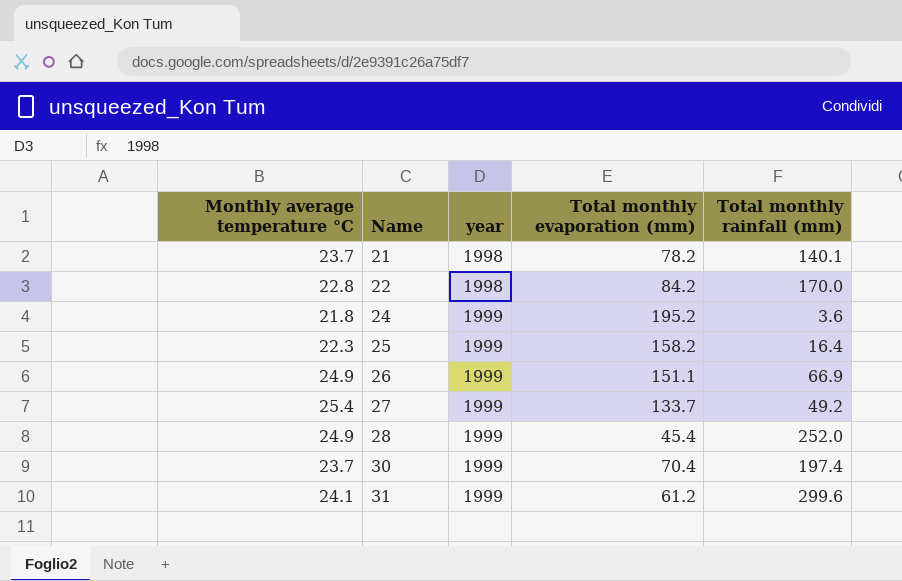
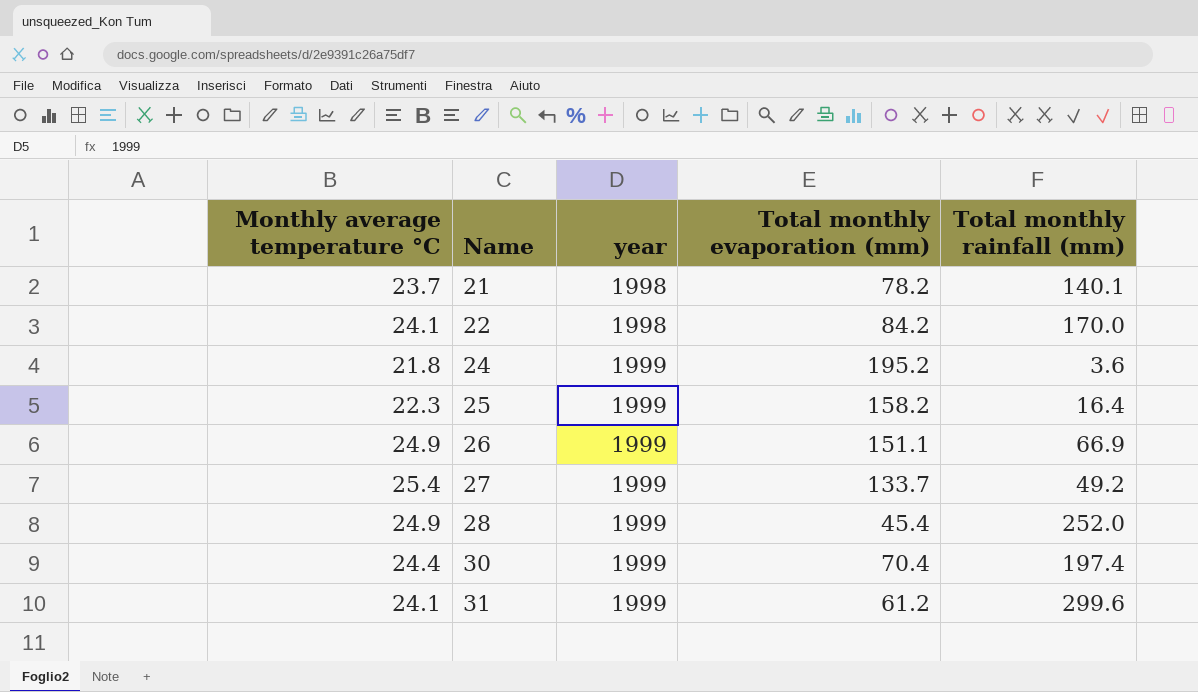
22 | Monthly average temperature °C: 22.8 -> 24.1
30 | Monthly average temperature °C: 23.7 -> 24.4

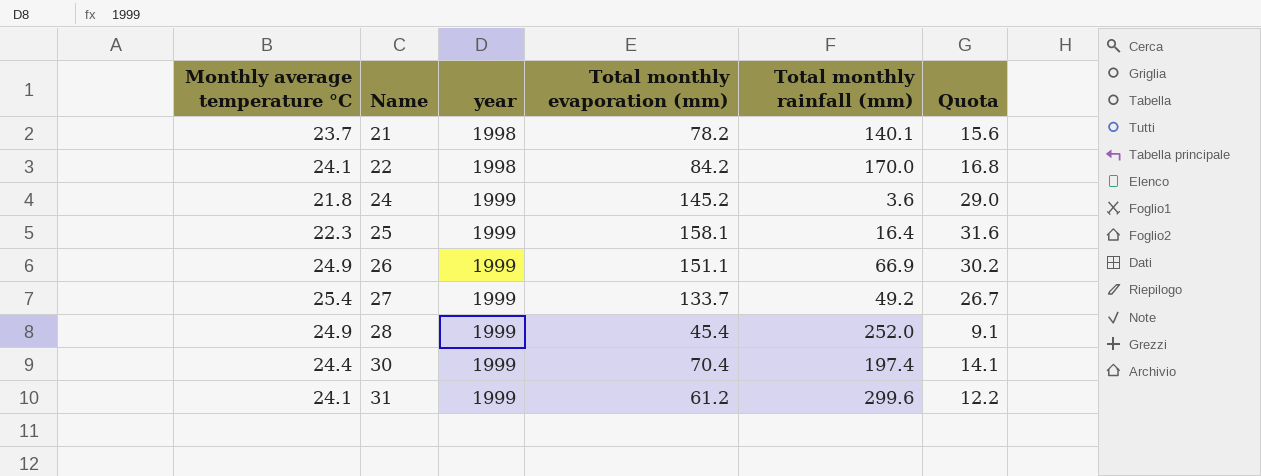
column Quota | formula: none -> [Total monthly evaporation (mm)] * 0.2
24 | Total monthly evaporation (mm): 195.2 -> 145.2
25 | Total monthly evaporation (mm): 158.2 -> 158.1

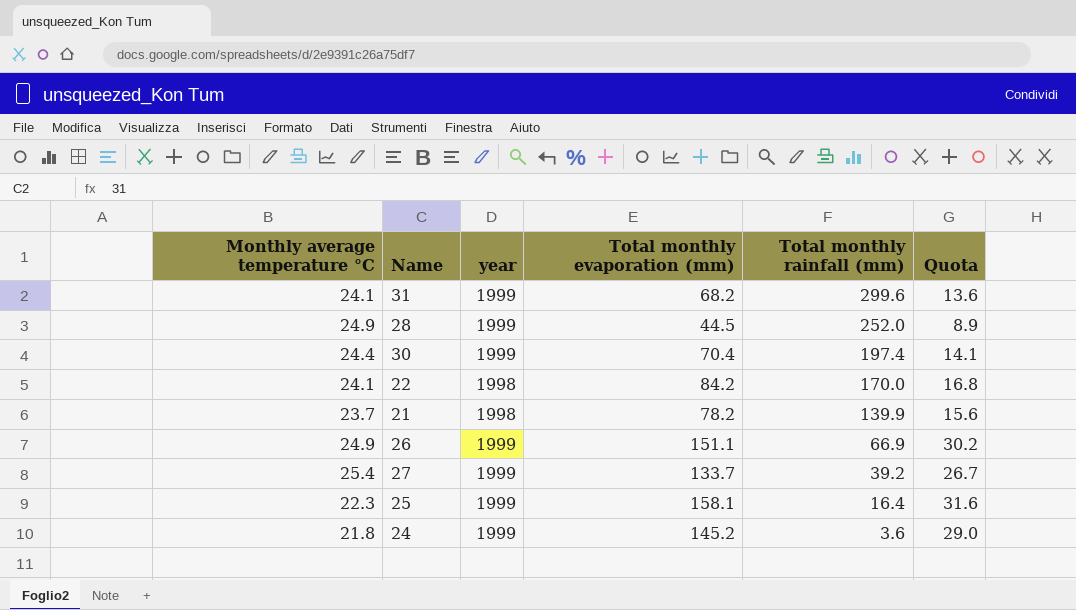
row order: Name ascending -> Total monthly rainfall (mm) descending
31 | Total monthly evaporation (mm): 61.2 -> 68.2
31 | Quota: 12.2 -> 13.6
28 | Total monthly evaporation (mm): 45.4 -> 44.5
28 | Quota: 9.1 -> 8.9
21 | Total monthly rainfall (mm): 140.1 -> 139.9
27 | Total monthly rainfall (mm): 49.2 -> 39.2

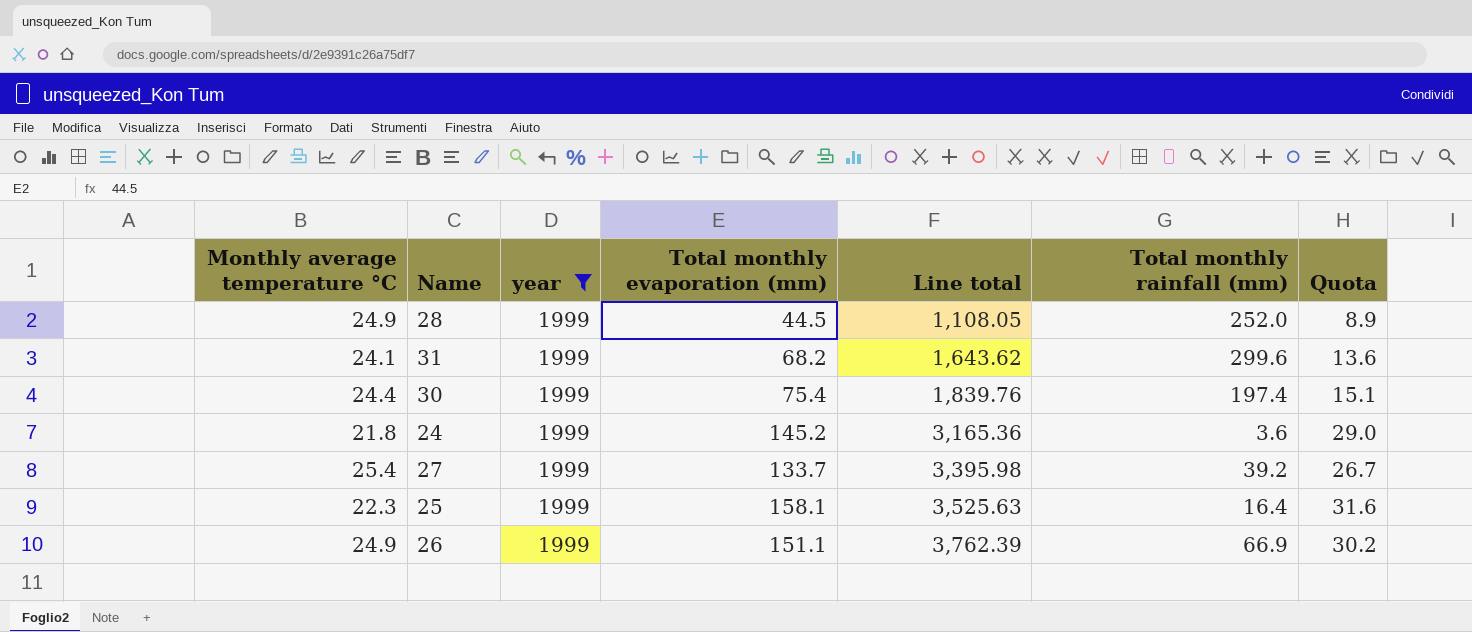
filter: none -> year = 1999
row order: Total monthly rainfall (mm) descending -> Line total ascending
column Line total | formula: none -> [Monthly average temperature °C] * [Total monthly evaporation (mm)]
30 | Total monthly evaporation (mm): 70.4 -> 75.4
30 | Quota: 14.1 -> 15.1

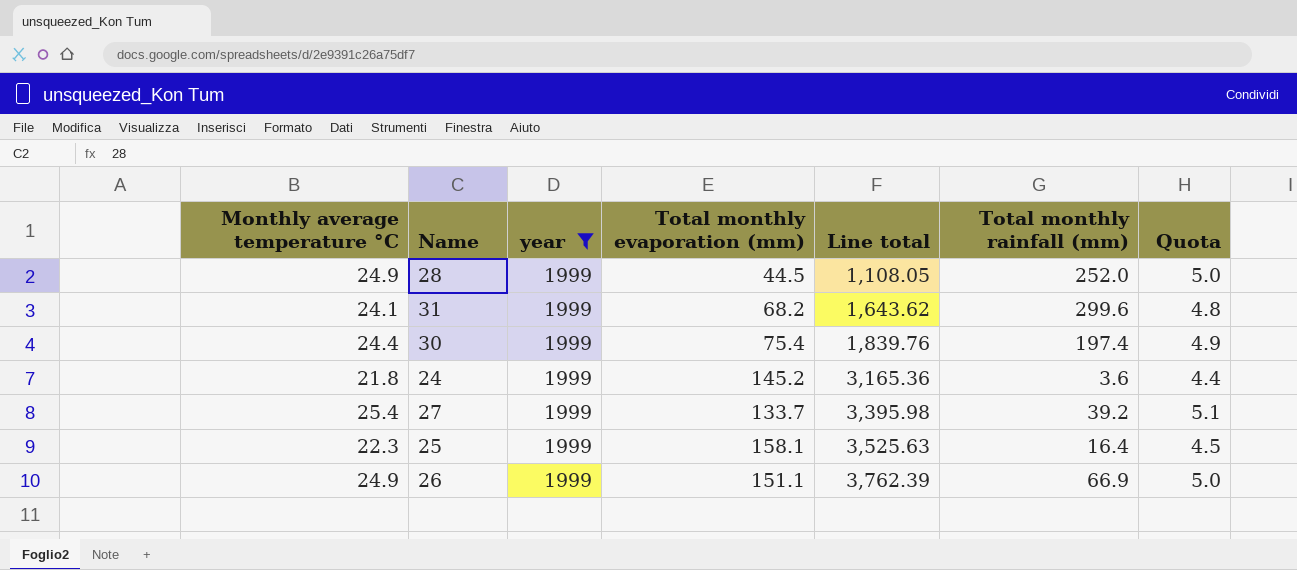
column Quota | formula: [Total monthly evaporation (mm)] * 0.2 -> [Monthly average temperature °C] * 0.2

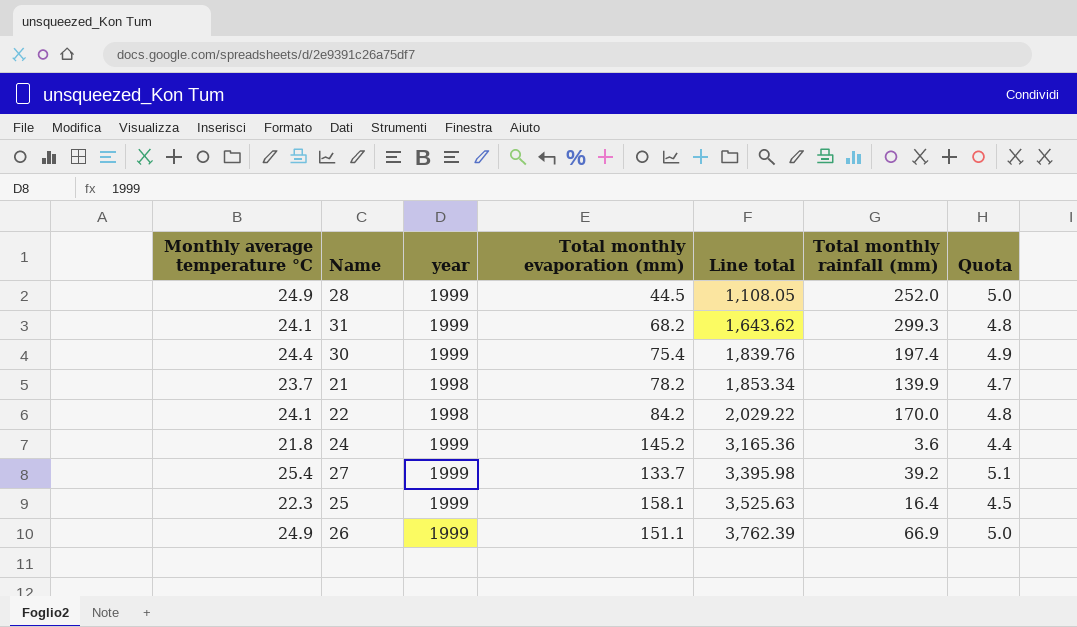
filter: year = 1999 -> none
31 | Total monthly rainfall (mm): 299.6 -> 299.3

